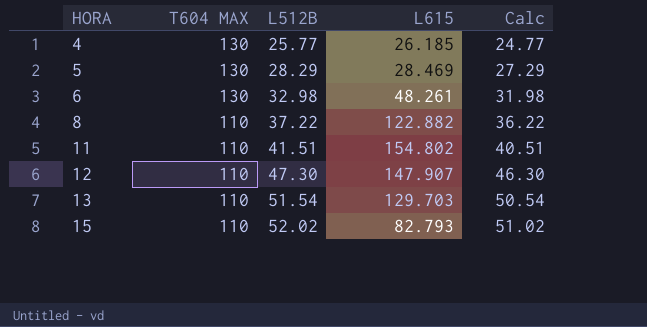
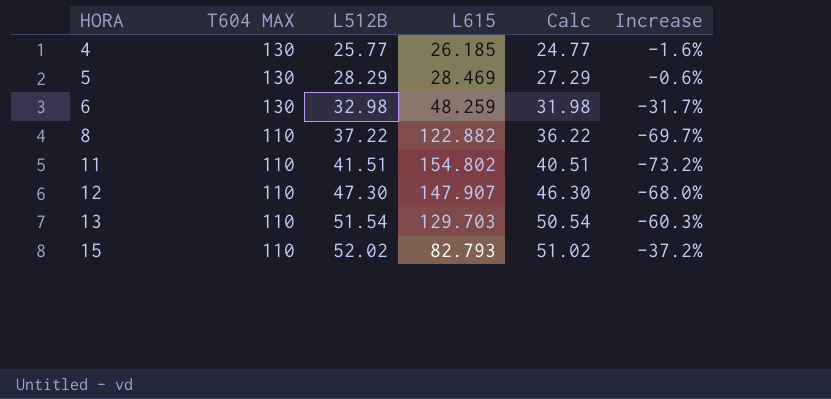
column Increase | formula: none -> ([L512B] - [L615]) / [L615]
6 | L615: 48.261 -> 48.259

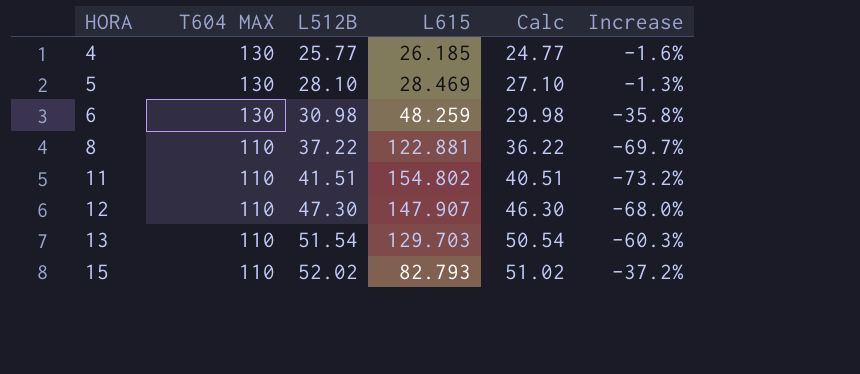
5 | L512B: 28.29 -> 28.10
5 | Calc: 27.29 -> 27.10
5 | Increase: -0.6% -> -1.3%
6 | L512B: 32.98 -> 30.98
6 | Calc: 31.98 -> 29.98
6 | Increase: -31.7% -> -35.8%
8 | L615: 122.882 -> 122.881

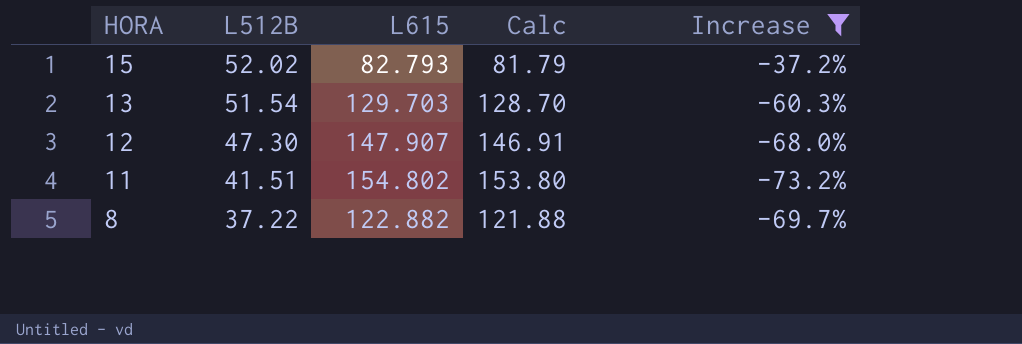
filter: none -> Increase <= -37.2%
row order: HORA ascending -> HORA descending
column T604 MAX | position: 2 -> none
column Calc | formula: [L512B] - 1 -> [L615] - 1
8 | L615: 122.881 -> 122.882

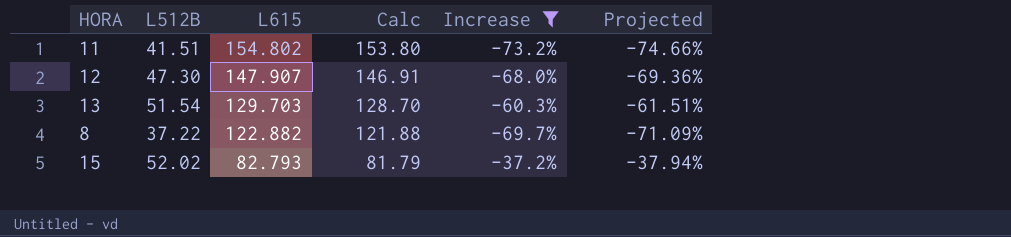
row order: HORA descending -> L615 descending
column Projected | formula: none -> [Increase] * 1.02

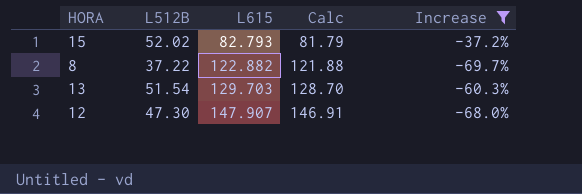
row order: L615 descending -> L615 ascending
column Projected | formula: [Increase] * 1.02 -> none
row 11: 41.51 | 154.802 | 153.80 | -73.2% | -74.66% -> none

